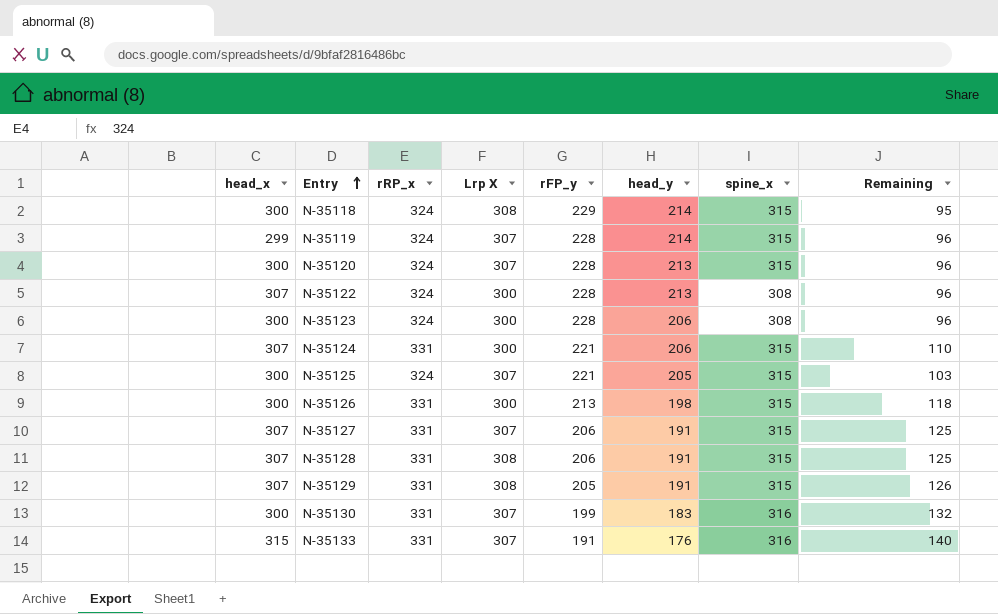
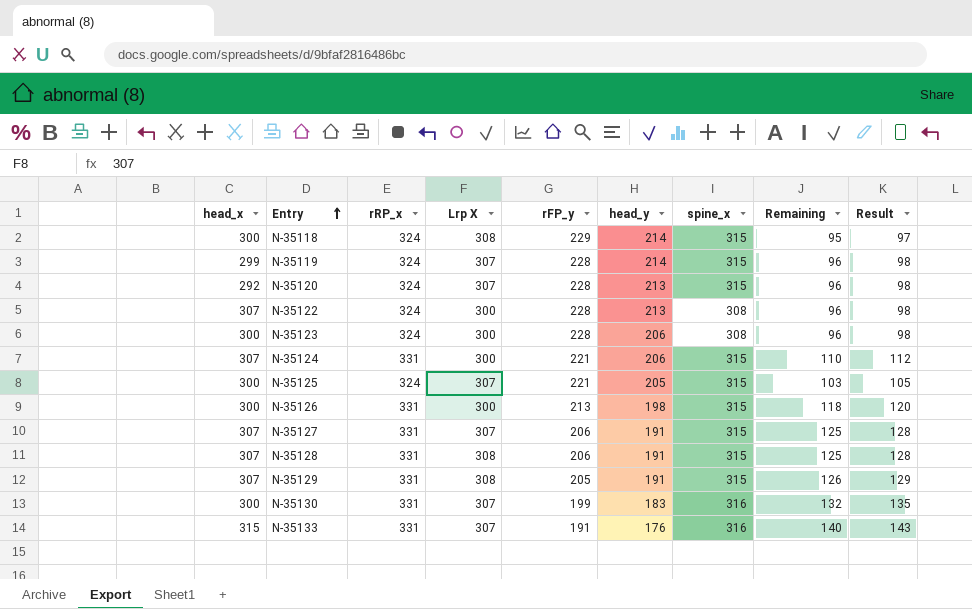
column Result | formula: none -> [Remaining] * 1.02
N-35120 | head_x: 300 -> 292

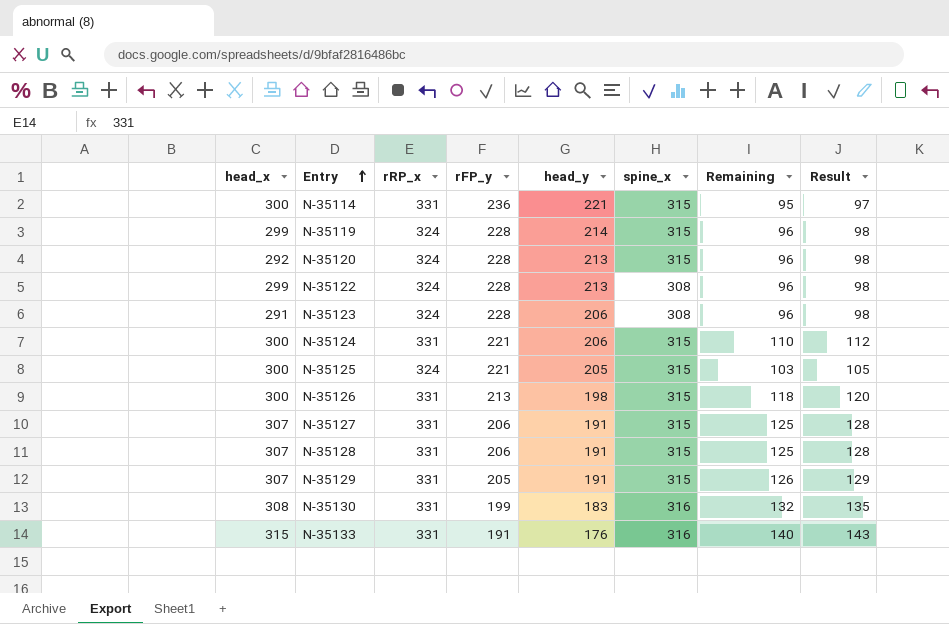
column Lrp X | position: 4 -> none
row N-35118: 300 | 324 | 308 | 229 | 214 | 315 | 95 | 97 -> none
row N-35114: none -> 300 | 331 | 236 | 221 | 315 | 95 | 97
N-35122 | head_x: 307 -> 299
N-35123 | head_x: 300 -> 291
N-35124 | head_x: 307 -> 300
N-35130 | head_x: 300 -> 308

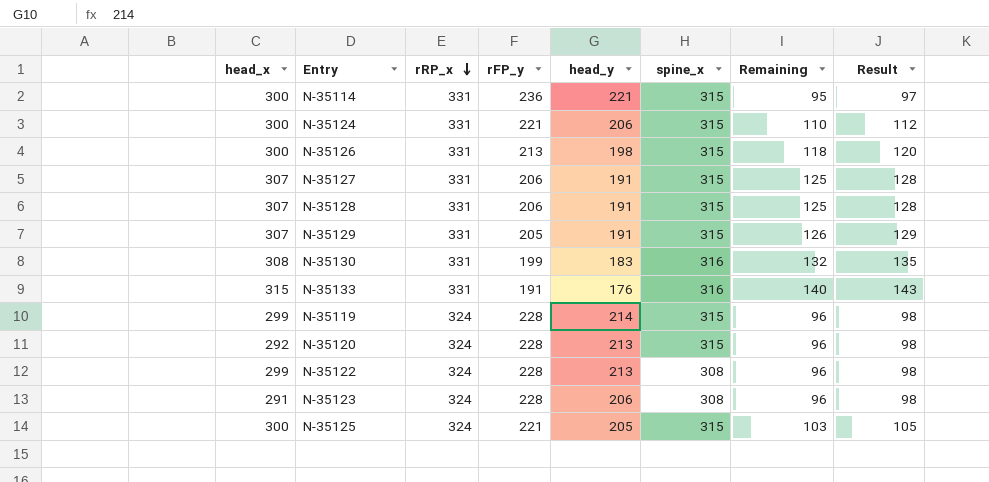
row order: Entry ascending -> rRP_x descending

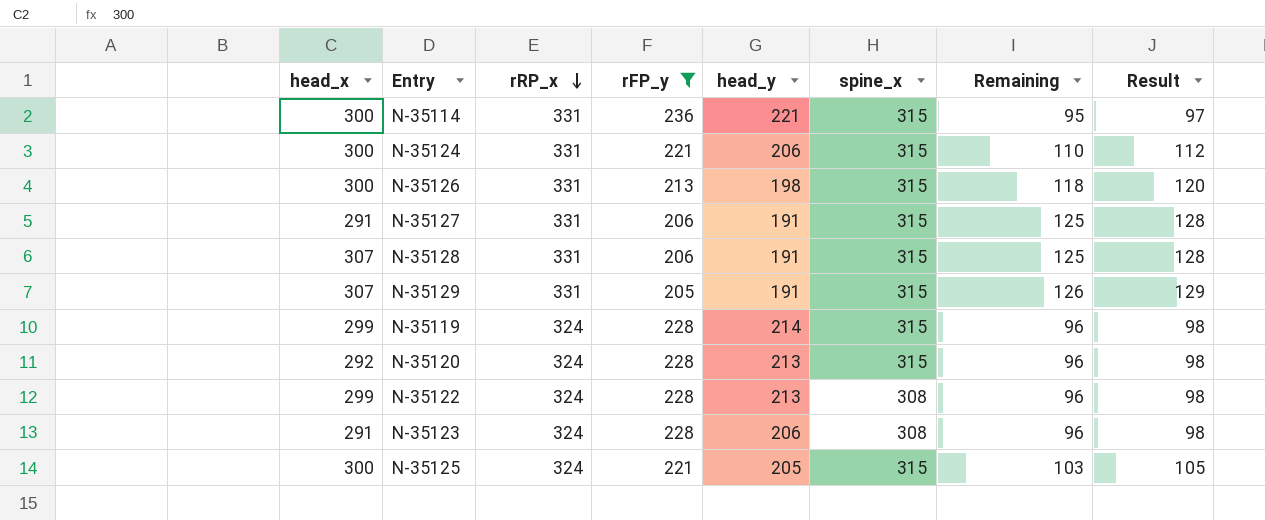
filter: none -> rFP_y >= 205
N-35127 | head_x: 307 -> 291

